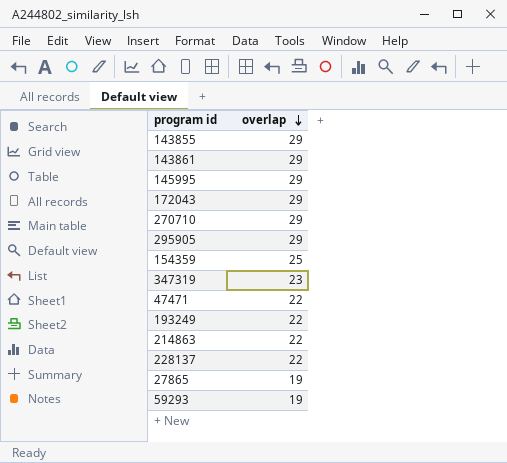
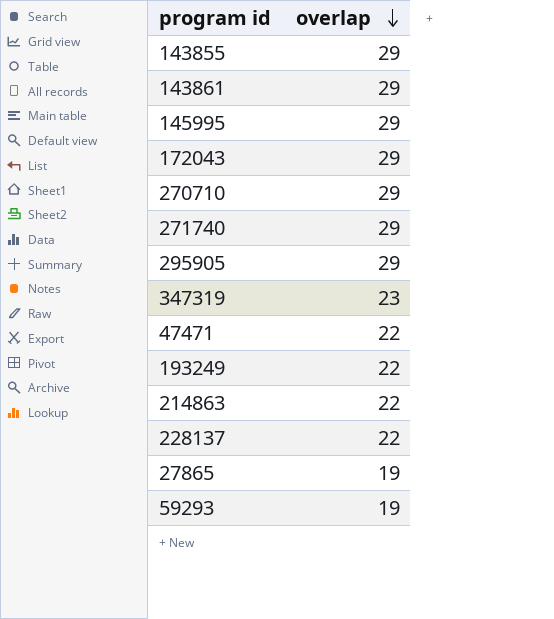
row 154359: 25 -> none
row 271740: none -> 29

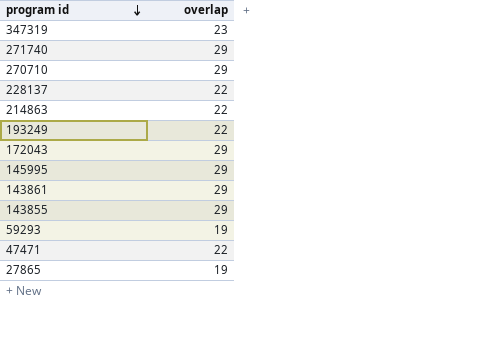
row order: overlap descending -> program id descending
row 295905: 29 -> none

